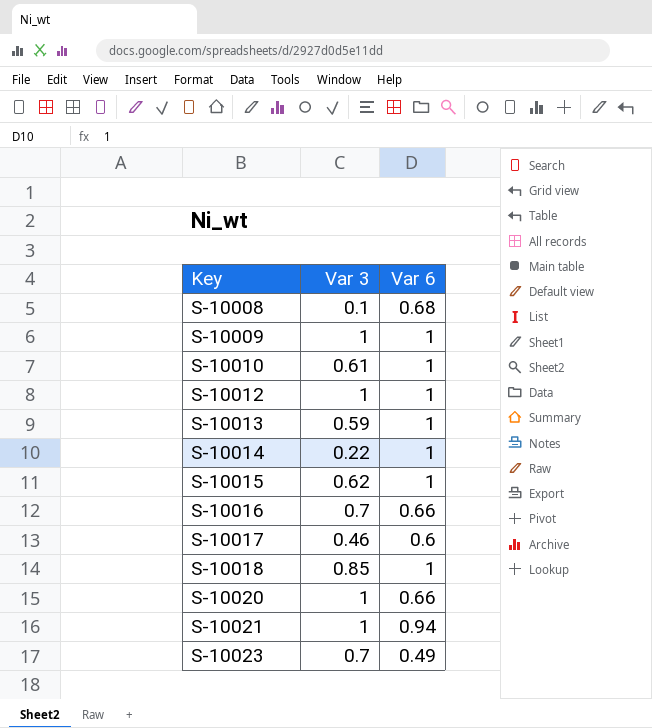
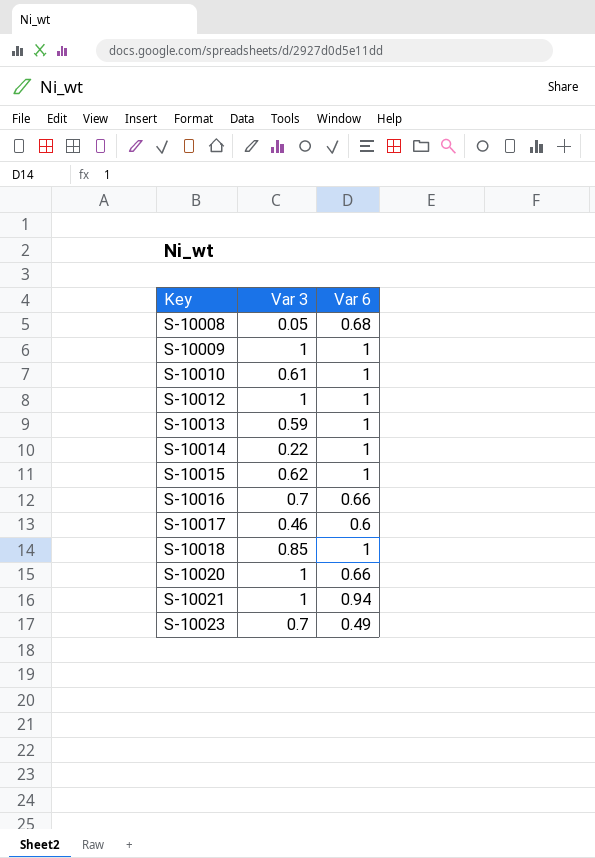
S-10008 | Var 3: 0.1 -> 0.05

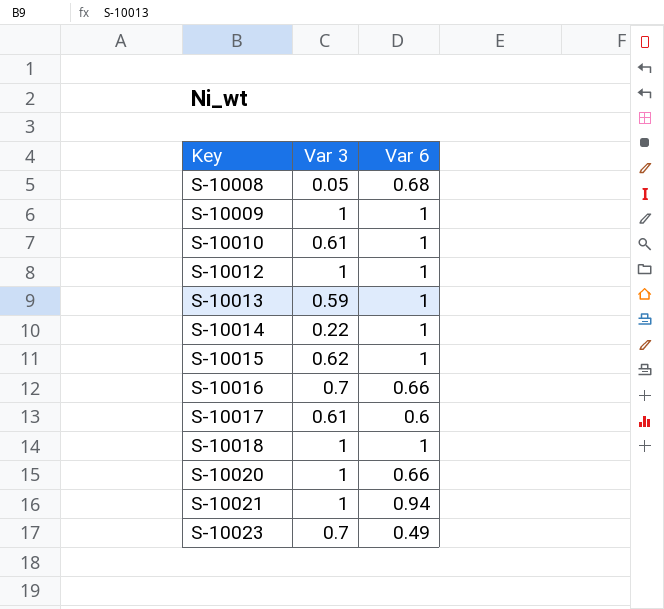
S-10017 | Var 3: 0.46 -> 0.61
S-10018 | Var 3: 0.85 -> 1

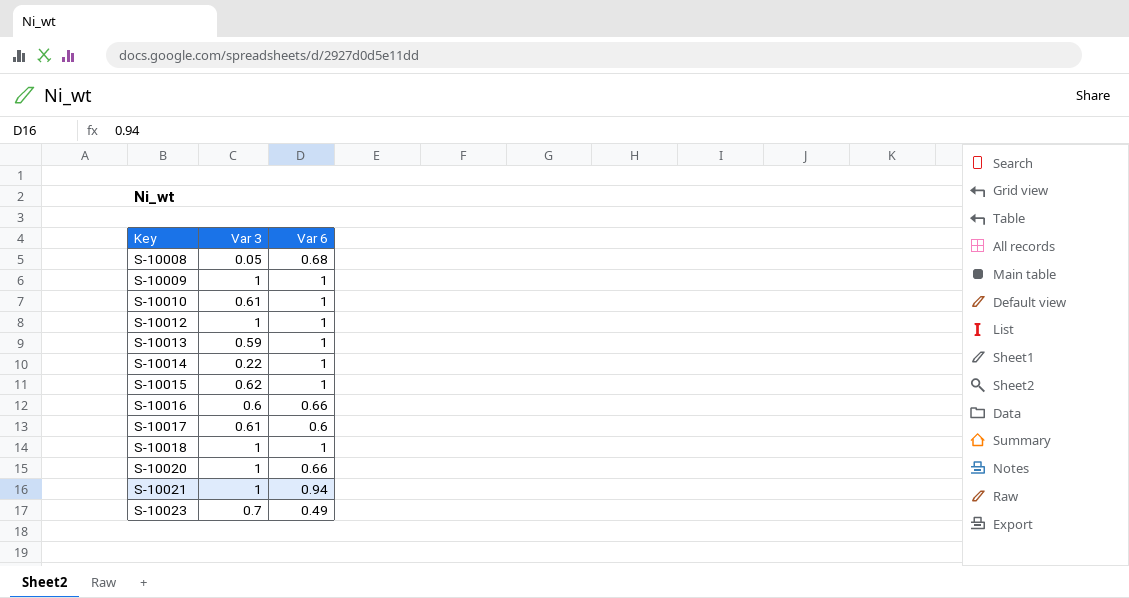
S-10016 | Var 3: 0.7 -> 0.6

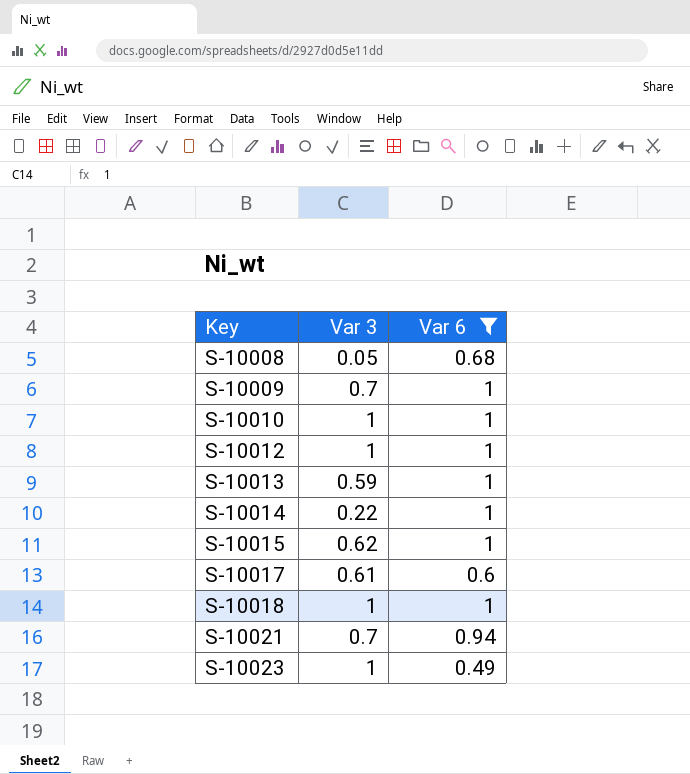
filter: none -> Var 6 != 0.66
S-10009 | Var 3: 1 -> 0.7
S-10010 | Var 3: 0.61 -> 1
S-10021 | Var 3: 1 -> 0.7
S-10023 | Var 3: 0.7 -> 1

